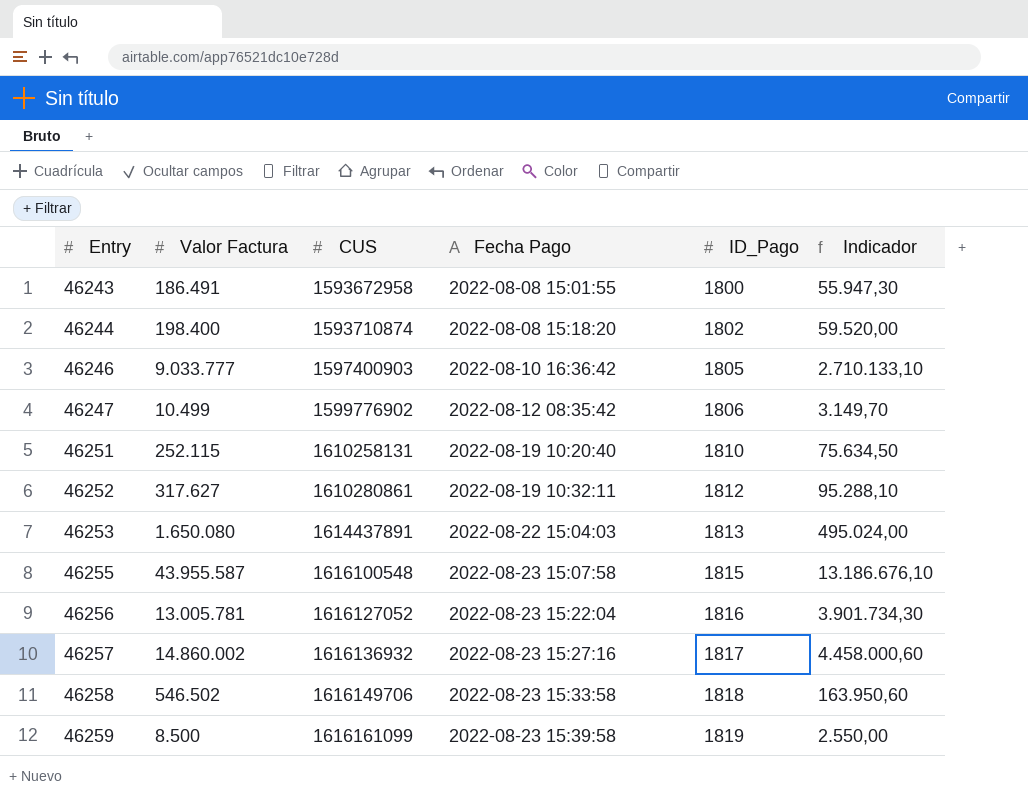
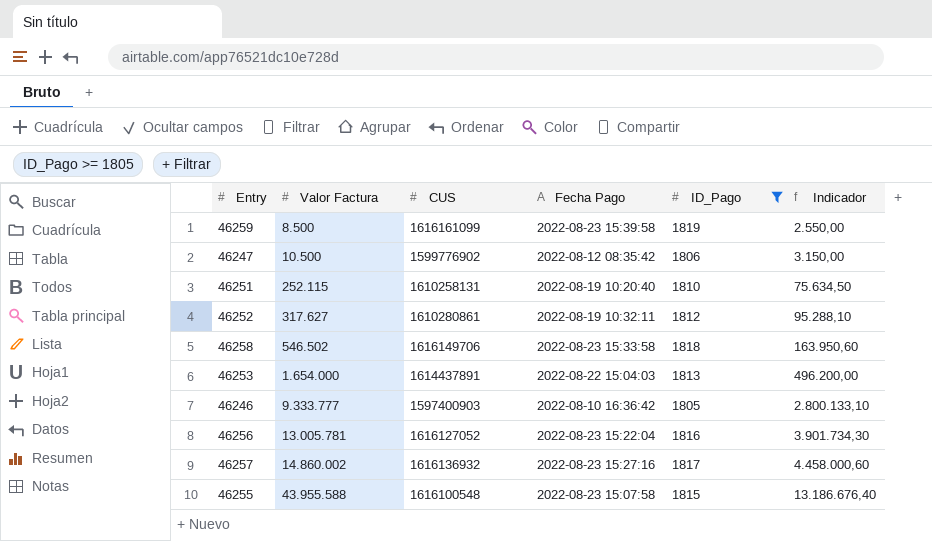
filter: none -> ID_Pago >= 1805
row order: Entry ascending -> Valor Factura ascending
46247 | Valor Factura: 10.499 -> 10.500
46247 | Indicador: 3.149,70 -> 3.150,00
46253 | Valor Factura: 1.650.080 -> 1.654.000
46253 | Indicador: 495.024,00 -> 496.200,00
46246 | Valor Factura: 9.033.777 -> 9.333.777
46246 | Indicador: 2.710.133,10 -> 2.800.133,10
46255 | Valor Factura: 43.955.587 -> 43.955.588
46255 | Indicador: 13.186.676,10 -> 13.186.676,40

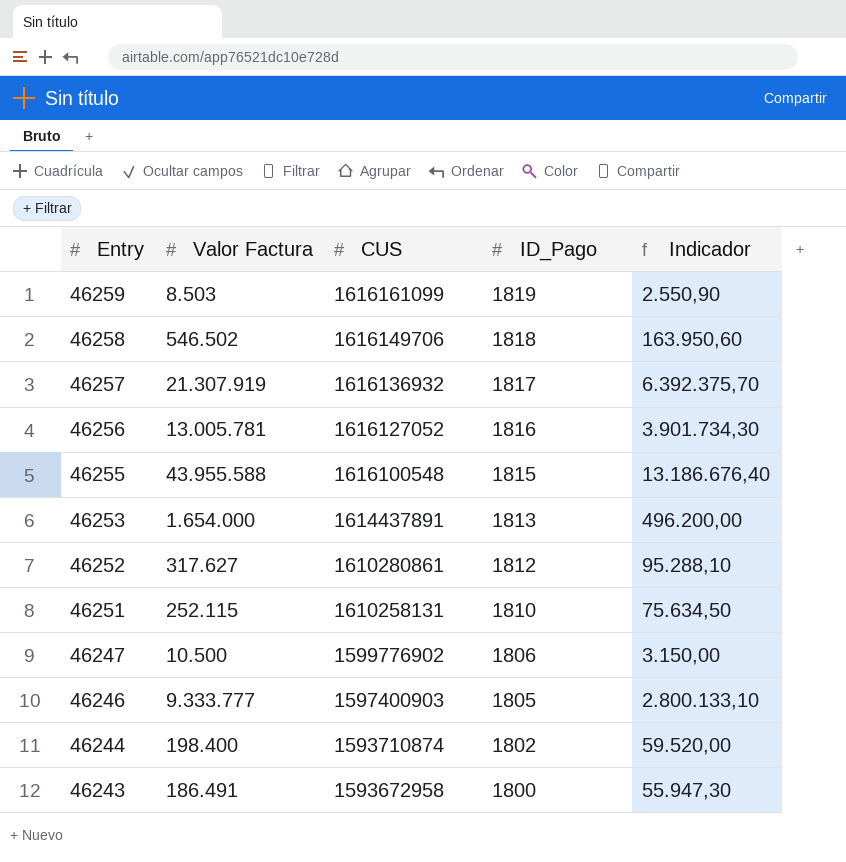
filter: ID_Pago >= 1805 -> none
row order: Valor Factura ascending -> Entry descending
column Fecha Pago | position: 4 -> none
46259 | Valor Factura: 8.500 -> 8.503
46259 | Indicador: 2.550,00 -> 2.550,90
46257 | Valor Factura: 14.860.002 -> 21.307.919
46257 | Indicador: 4.458.000,60 -> 6.392.375,70

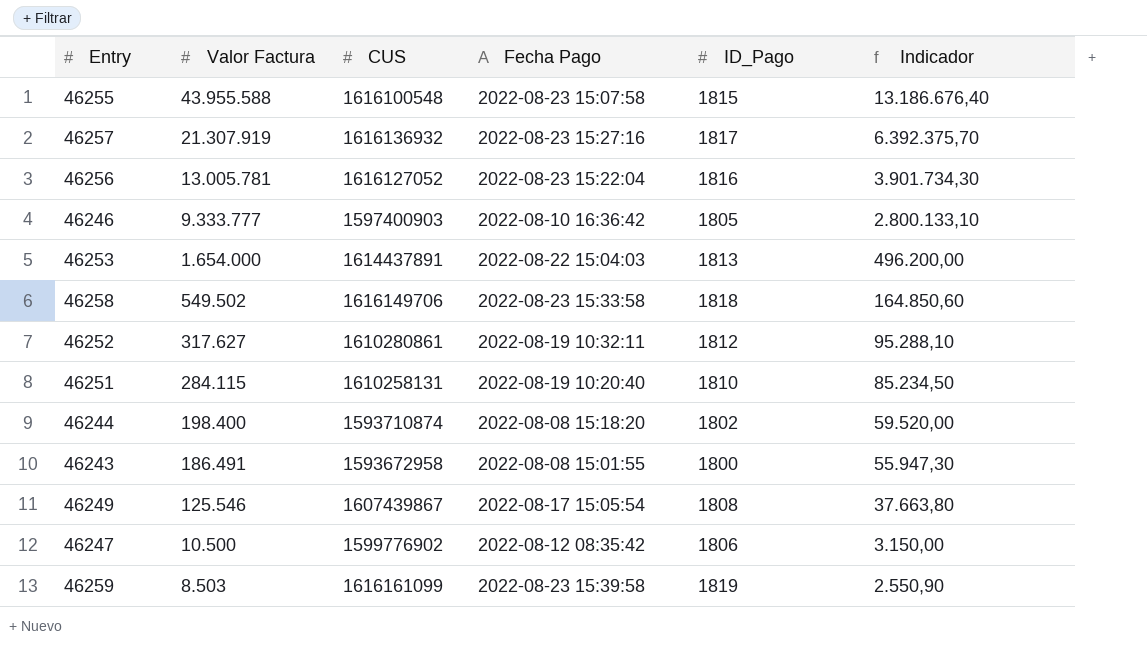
row order: Entry descending -> Valor Factura descending
column Fecha Pago | position: none -> 4
46258 | Valor Factura: 546.502 -> 549.502
46258 | Indicador: 163.950,60 -> 164.850,60
46251 | Valor Factura: 252.115 -> 284.115
46251 | Indicador: 75.634,50 -> 85.234,50
row 46249: none -> 125.546 | 1607439867 | 2022-08-17 15:05:54 | 1808 | 37.663,80

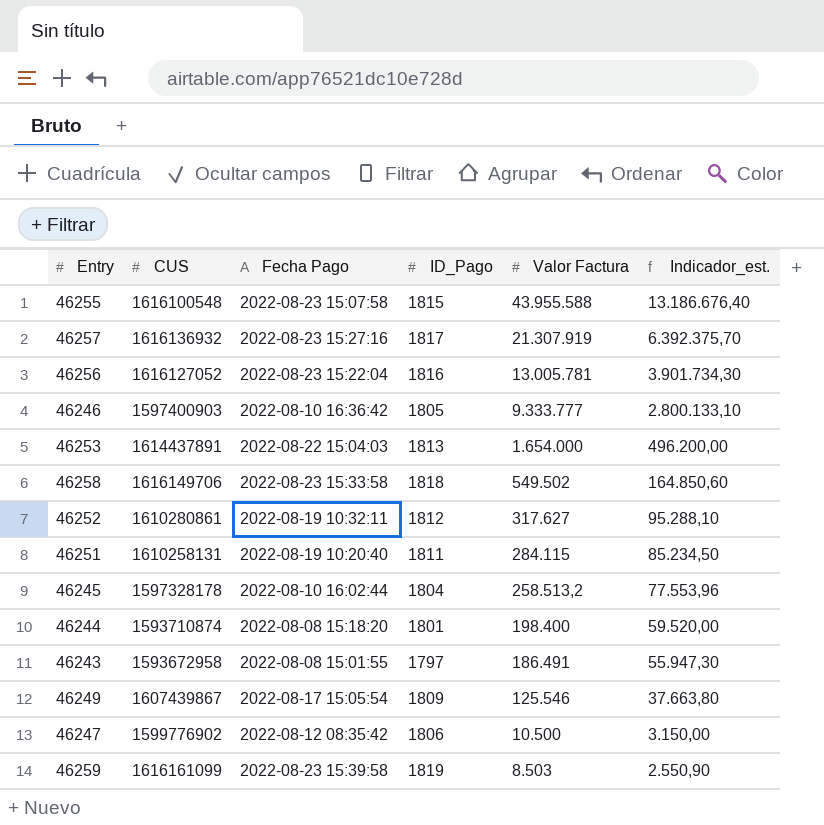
column Valor Factura | position: 2 -> 5
column name: Indicador -> Indicador_est.
46251 | ID_Pago: 1810 -> 1811
row 46245: none -> 1597328178 | 2022-08-10 16:02:44 | 1804 | 258.513,2 | 77.553,96
46244 | ID_Pago: 1802 -> 1801
46243 | ID_Pago: 1800 -> 1797
46249 | ID_Pago: 1808 -> 1809

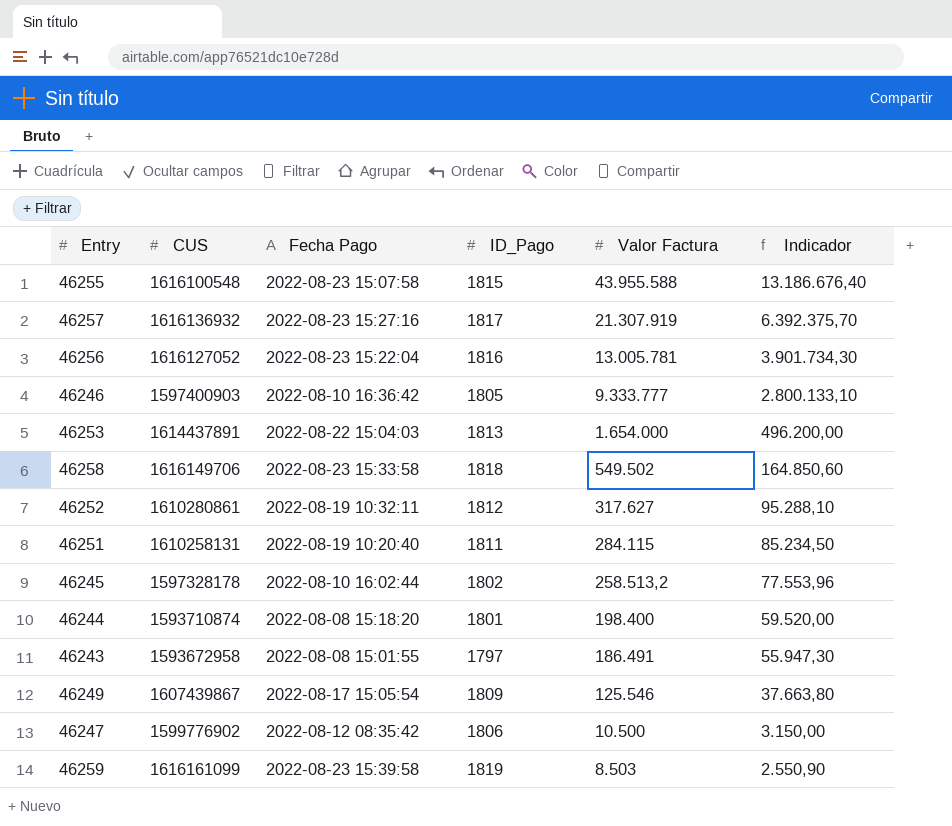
column name: Indicador_est. -> Indicador
46245 | ID_Pago: 1804 -> 1802

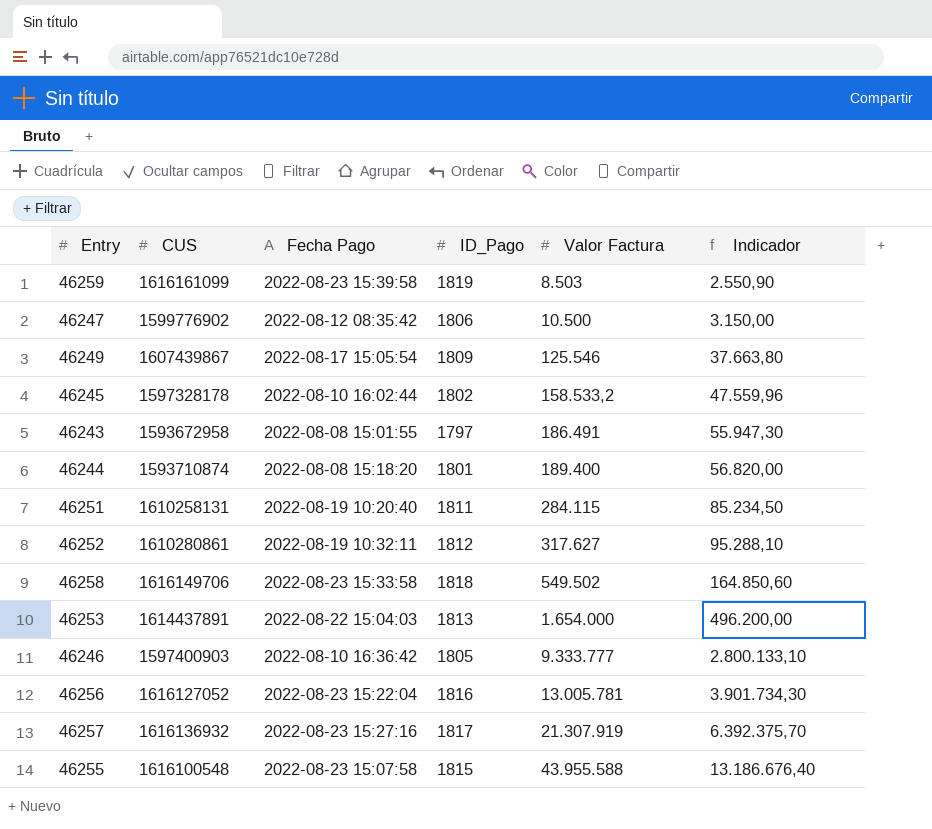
row order: Valor Factura descending -> Valor Factura ascending
46245 | Valor Factura: 258.513,2 -> 158.533,2
46245 | Indicador: 77.553,96 -> 47.559,96
46244 | Valor Factura: 198.400 -> 189.400
46244 | Indicador: 59.520,00 -> 56.820,00

